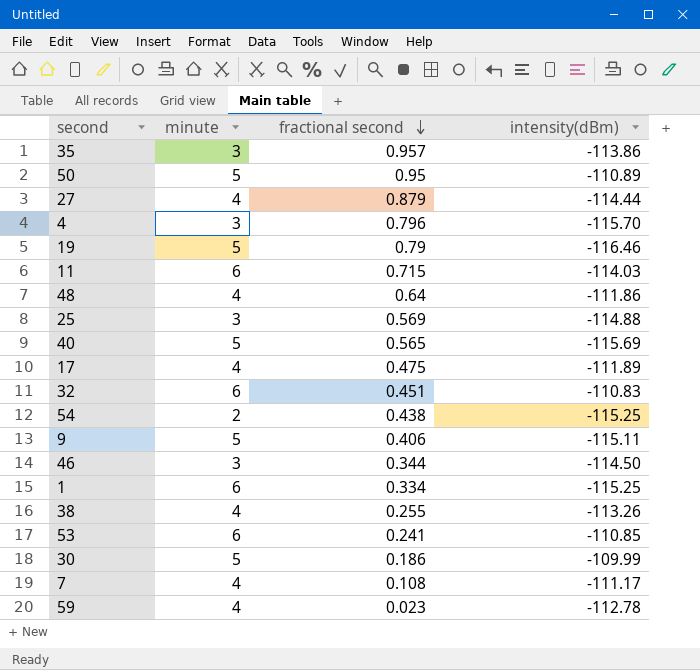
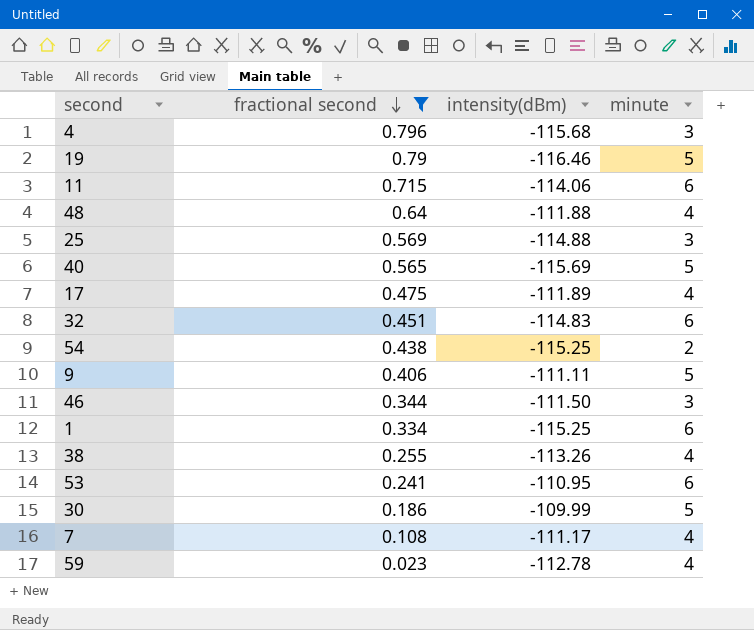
filter: none -> fractional second <= 0.796
column minute | position: 2 -> 4
4 | intensity(dBm): -115.70 -> -115.68
11 | intensity(dBm): -114.03 -> -114.06
48 | intensity(dBm): -111.86 -> -111.88
32 | intensity(dBm): -110.83 -> -114.83
9 | intensity(dBm): -115.11 -> -111.11
46 | intensity(dBm): -114.50 -> -111.50
53 | intensity(dBm): -110.85 -> -110.95

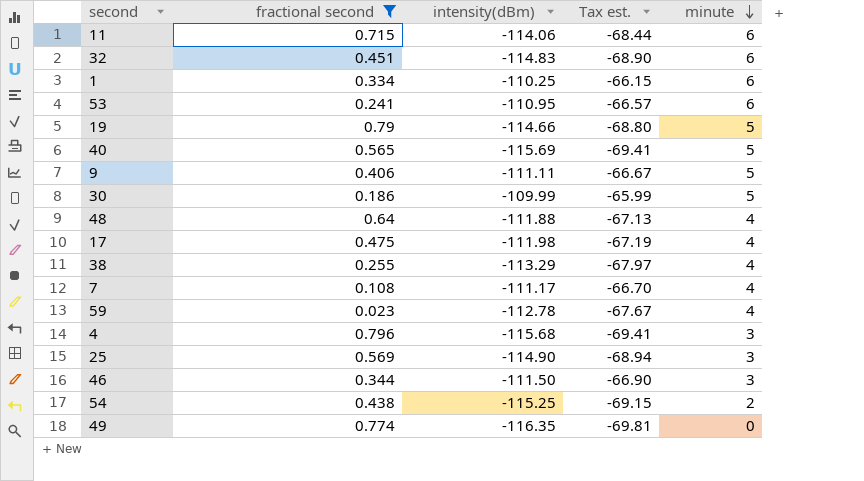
row order: fractional second descending -> minute descending
column Tax est. | formula: none -> [intensity(dBm)] * 0.6
1 | intensity(dBm): -115.25 -> -110.25
19 | intensity(dBm): -116.46 -> -114.66
17 | intensity(dBm): -111.89 -> -111.98
38 | intensity(dBm): -113.26 -> -113.29
25 | intensity(dBm): -114.88 -> -114.90
row 49: none -> 0.774 | -116.35 | -69.81 | 0

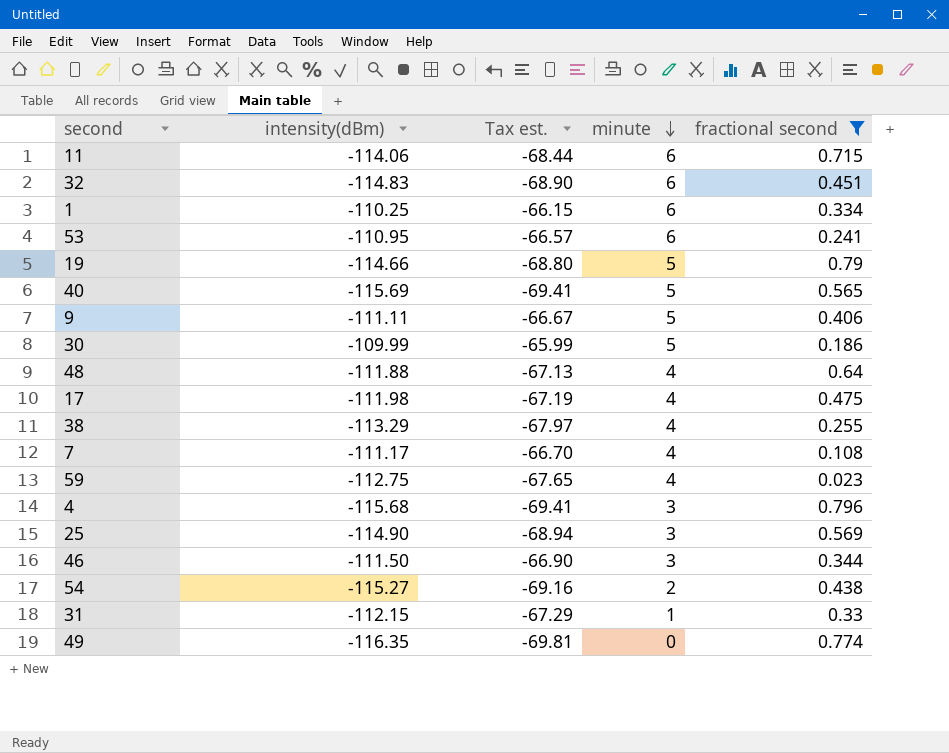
column fractional second | position: 2 -> 5
59 | intensity(dBm): -112.78 -> -112.75
59 | Tax est.: -67.67 -> -67.65
54 | intensity(dBm): -115.25 -> -115.27
54 | Tax est.: -69.15 -> -69.16
row 31: none -> -112.15 | -67.29 | 1 | 0.33

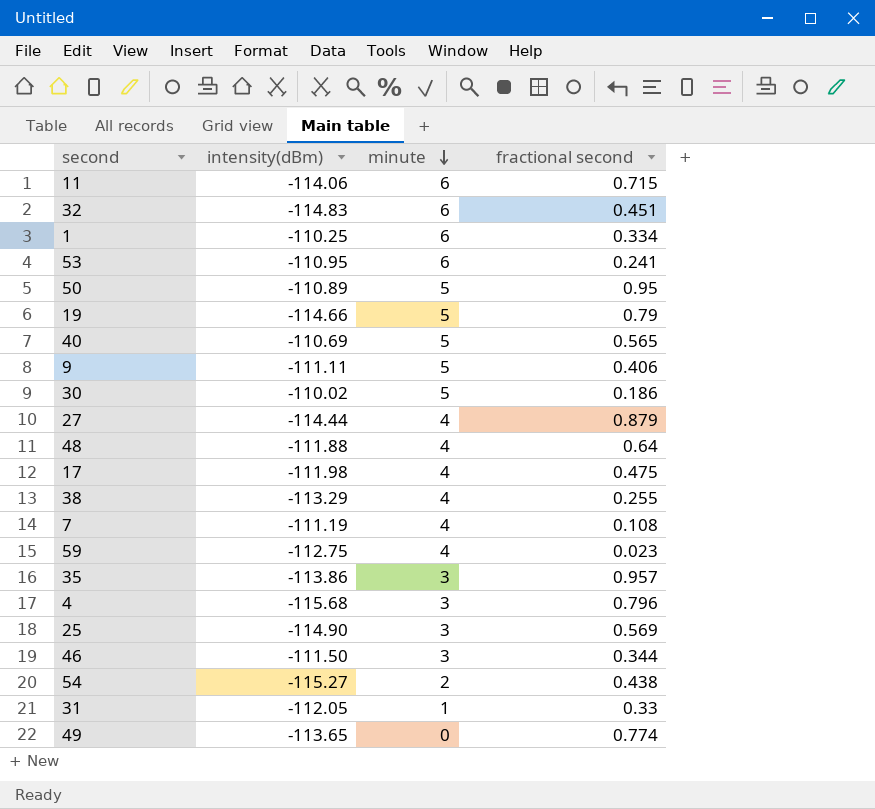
filter: fractional second <= 0.796 -> none
column Tax est. | formula: [intensity(dBm)] * 0.6 -> none
40 | intensity(dBm): -115.69 -> -110.69
30 | intensity(dBm): -109.99 -> -110.02
7 | intensity(dBm): -111.17 -> -111.19
31 | intensity(dBm): -112.15 -> -112.05
49 | intensity(dBm): -116.35 -> -113.65

